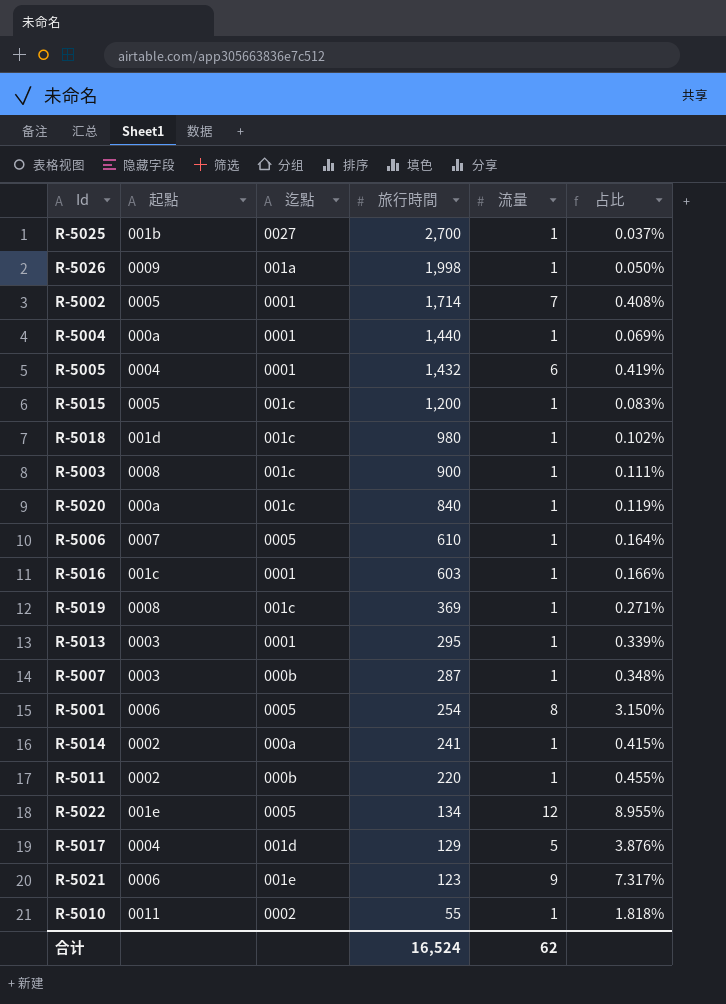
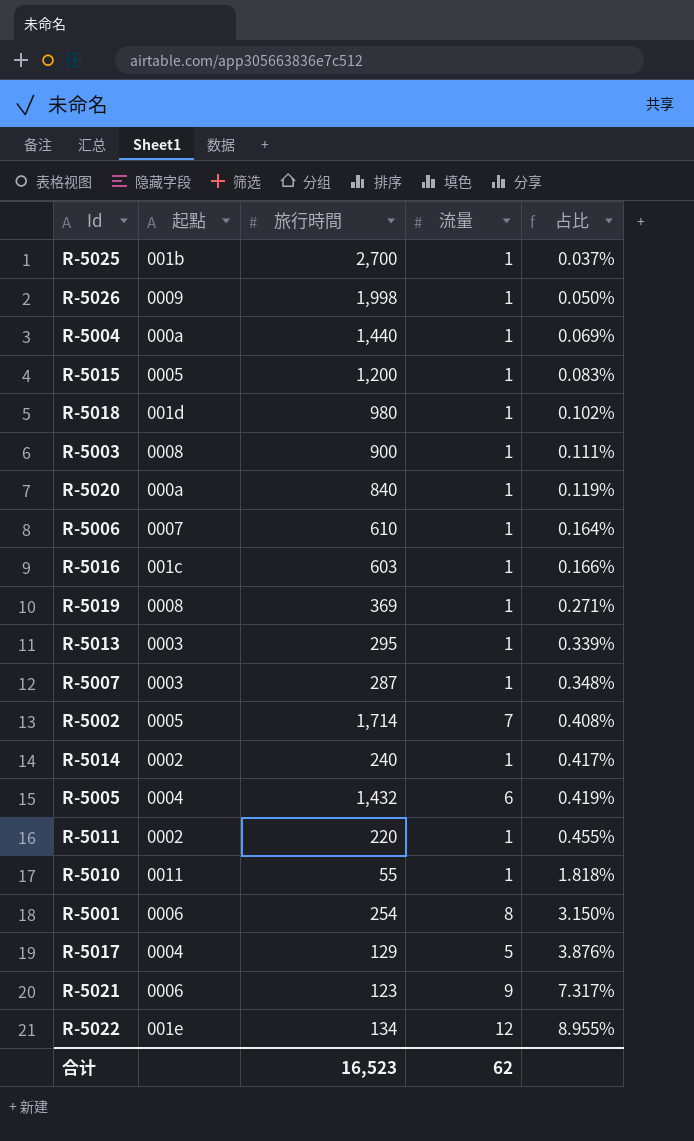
row order: 旅行時間 descending -> 占比 ascending
column 迄點 | position: 3 -> none
R-5014 | 旅行時間: 241 -> 240
R-5014 | 占比: 0.415% -> 0.417%
合计 | 旅行時間: 16,524 -> 16,523

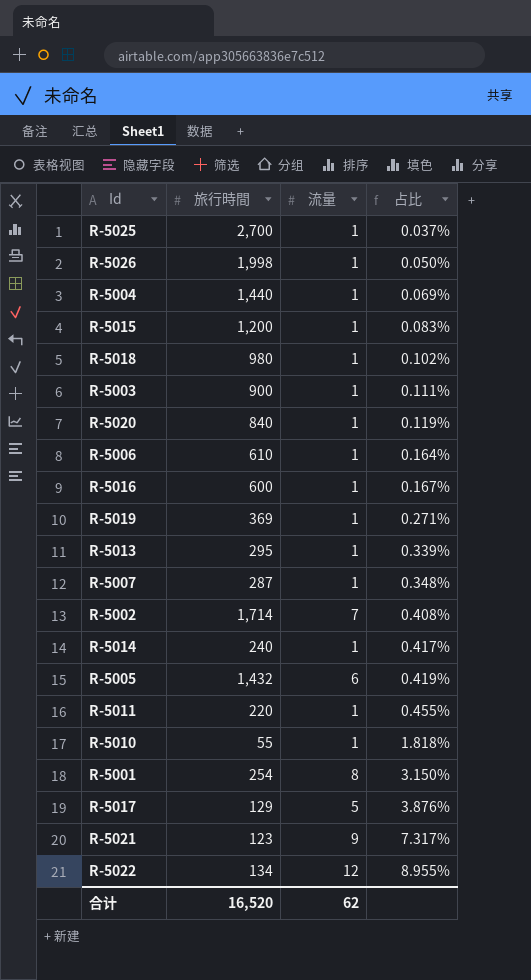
column 起點 | position: 2 -> none
R-5016 | 旅行時間: 603 -> 600
R-5016 | 占比: 0.166% -> 0.167%
合计 | 旅行時間: 16,523 -> 16,520

